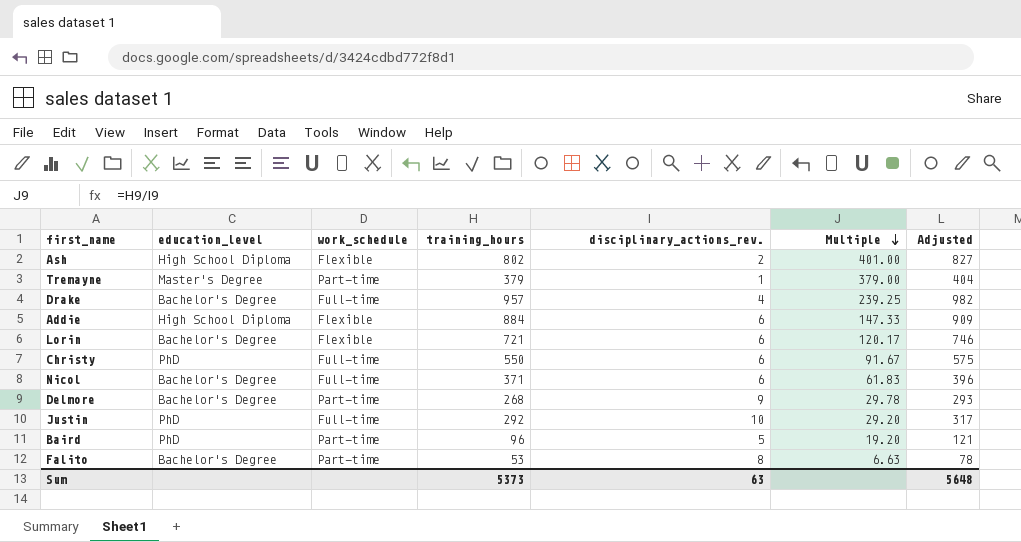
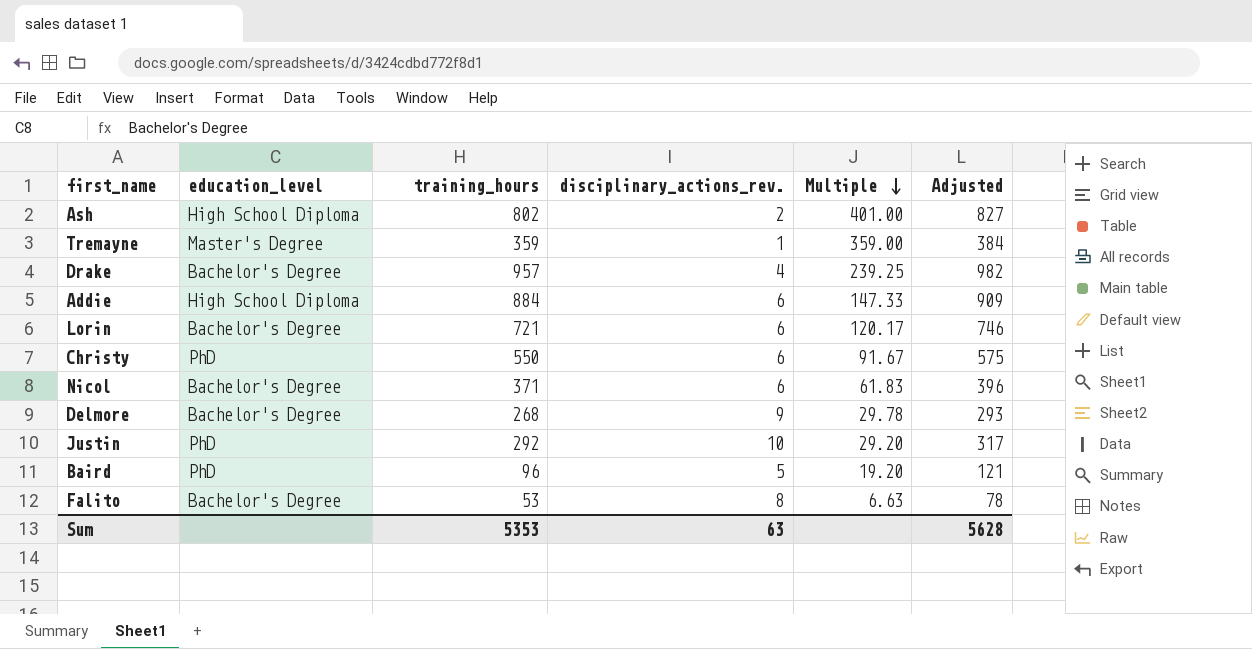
column work_schedule | position: 3 -> none
Tremayne | training_hours: 379 -> 359
Tremayne | Multiple: 379.00 -> 359.00
Tremayne | Adjusted: 404 -> 384
Sum | training_hours: 5373 -> 5353
Sum | Adjusted: 5648 -> 5628

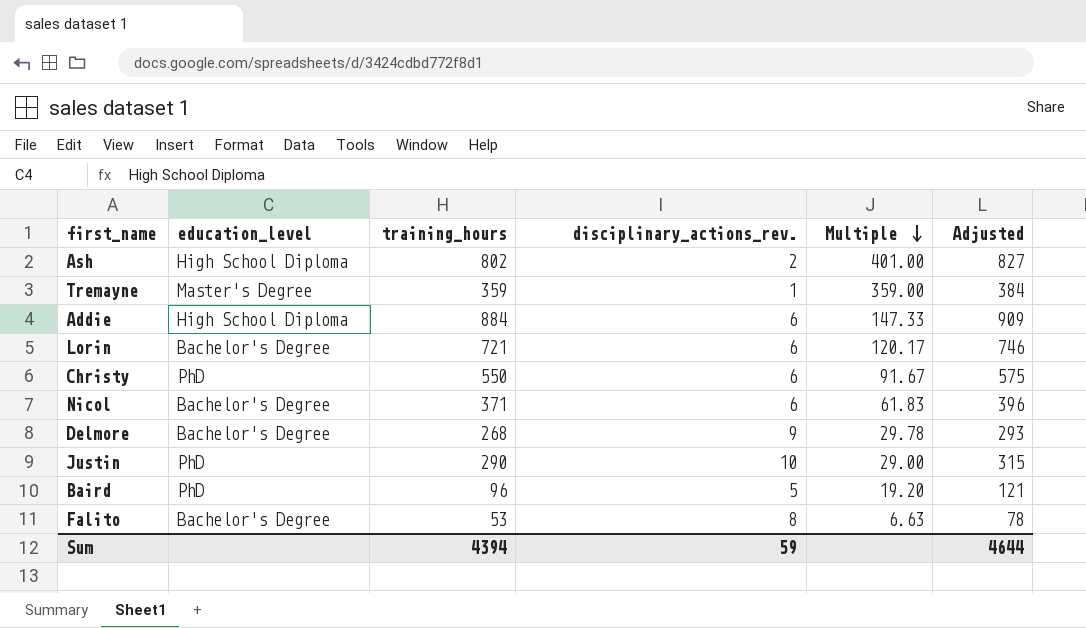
row Drake: Bachelor's Degree | 957 | 4 | 239.25 | 982 -> none
Justin | training_hours: 292 -> 290
Justin | Multiple: 29.20 -> 29.00
Justin | Adjusted: 317 -> 315
Sum | training_hours: 5353 -> 4394
Sum | disciplinary_actions_rev.: 63 -> 59
Sum | Adjusted: 5628 -> 4644

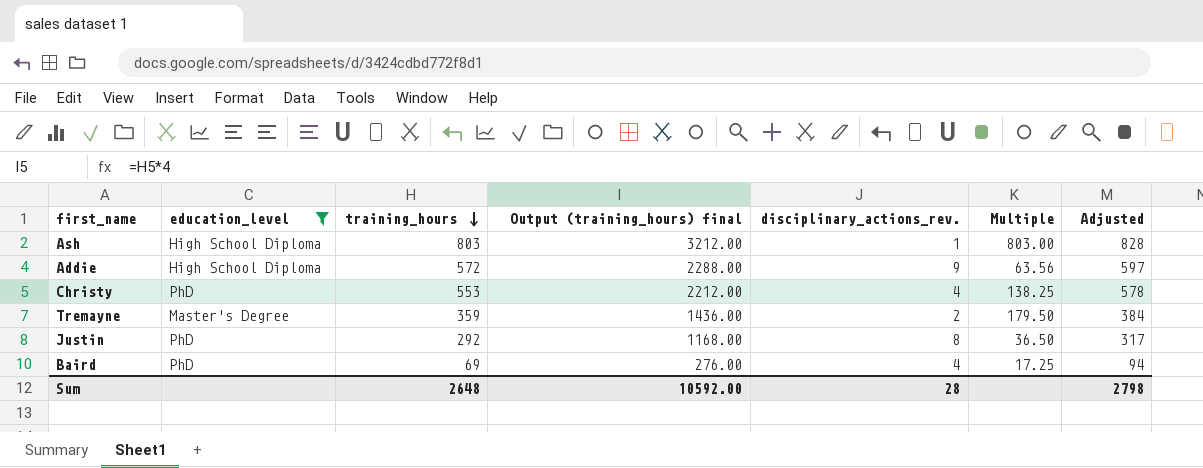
filter: none -> education_level != Bachelor's Degree
row order: Multiple descending -> training_hours descending
column Output (training_hours) final | formula: none -> [training_hours] * 4
Ash | training_hours: 802 -> 803
Ash | disciplinary_actions_rev.: 2 -> 1
Ash | Multiple: 401.00 -> 803.00
Ash | Adjusted: 827 -> 828
Addie | training_hours: 884 -> 572
Addie | disciplinary_actions_rev.: 6 -> 9
Addie | Multiple: 147.33 -> 63.56
Addie | Adjusted: 909 -> 597
Christy | training_hours: 550 -> 553
Christy | disciplinary_actions_rev.: 6 -> 4
Christy | Multiple: 91.67 -> 138.25
Christy | Adjusted: 575 -> 578
Tremayne | disciplinary_actions_rev.: 1 -> 2
Tremayne | Multiple: 359.00 -> 179.50
Justin | training_hours: 290 -> 292
Justin | disciplinary_actions_rev.: 10 -> 8
Justin | Multiple: 29.00 -> 36.50
Justin | Adjusted: 315 -> 317
Baird | training_hours: 96 -> 69
Baird | disciplinary_actions_rev.: 5 -> 4
Baird | Multiple: 19.20 -> 17.25
Baird | Adjusted: 121 -> 94
Sum | training_hours: 4394 -> 2648
Sum | disciplinary_actions_rev.: 59 -> 28
Sum | Adjusted: 4644 -> 2798

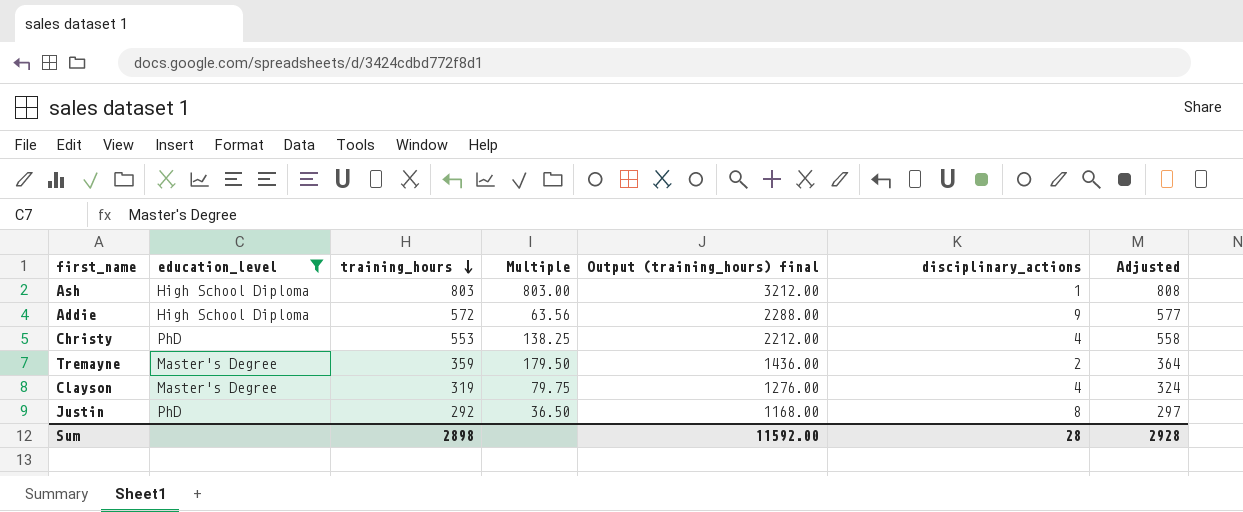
column Multiple | position: 6 -> 4
column name: disciplinary_actions_rev. -> disciplinary_actions
column Adjusted | formula: [training_hours] + 25 -> [training_hours] + 5
row Baird: PhD | 69 | 276.00 | 4 | 17.25 | 94 -> none
row Clayson: none -> Master's Degree | 319 | 79.75 | 1276.00 | 4 | 324
Sum | training_hours: 2648 -> 2898
Sum | Output (training_hours) final: 10592.00 -> 11592.00
Sum | Adjusted: 2798 -> 2928

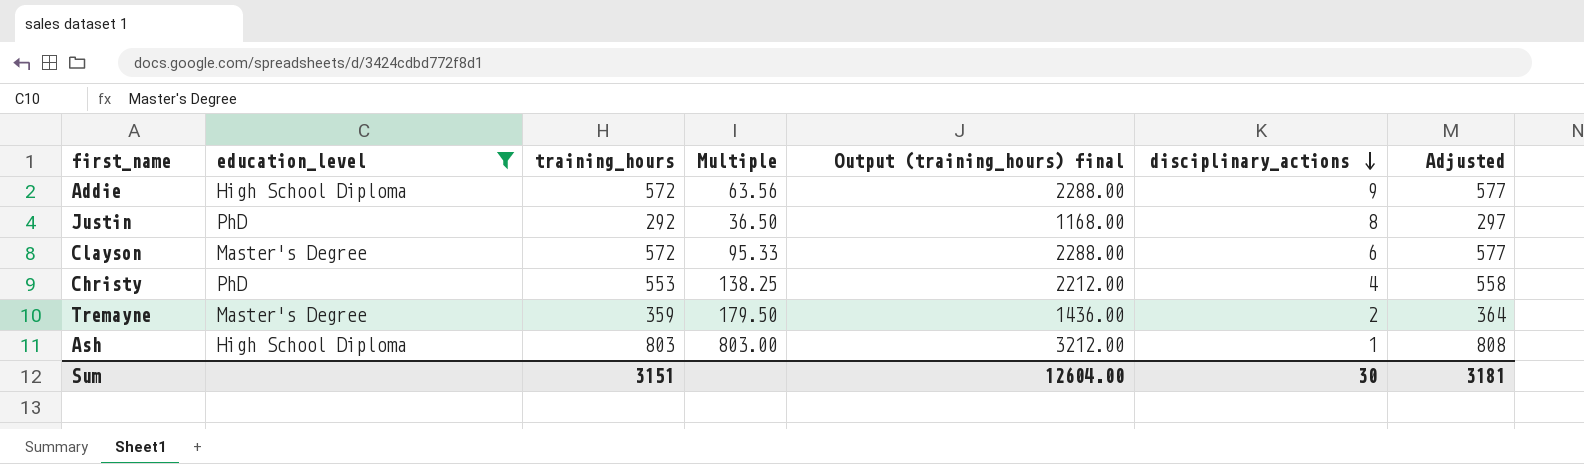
row order: training_hours descending -> disciplinary_actions descending
Clayson | training_hours: 319 -> 572
Clayson | Multiple: 79.75 -> 95.33
Clayson | Output (training_hours) final: 1276.00 -> 2288.00
Clayson | disciplinary_actions: 4 -> 6
Clayson | Adjusted: 324 -> 577
Sum | training_hours: 2898 -> 3151
Sum | Output (training_hours) final: 11592.00 -> 12604.00
Sum | disciplinary_actions: 28 -> 30
Sum | Adjusted: 2928 -> 3181

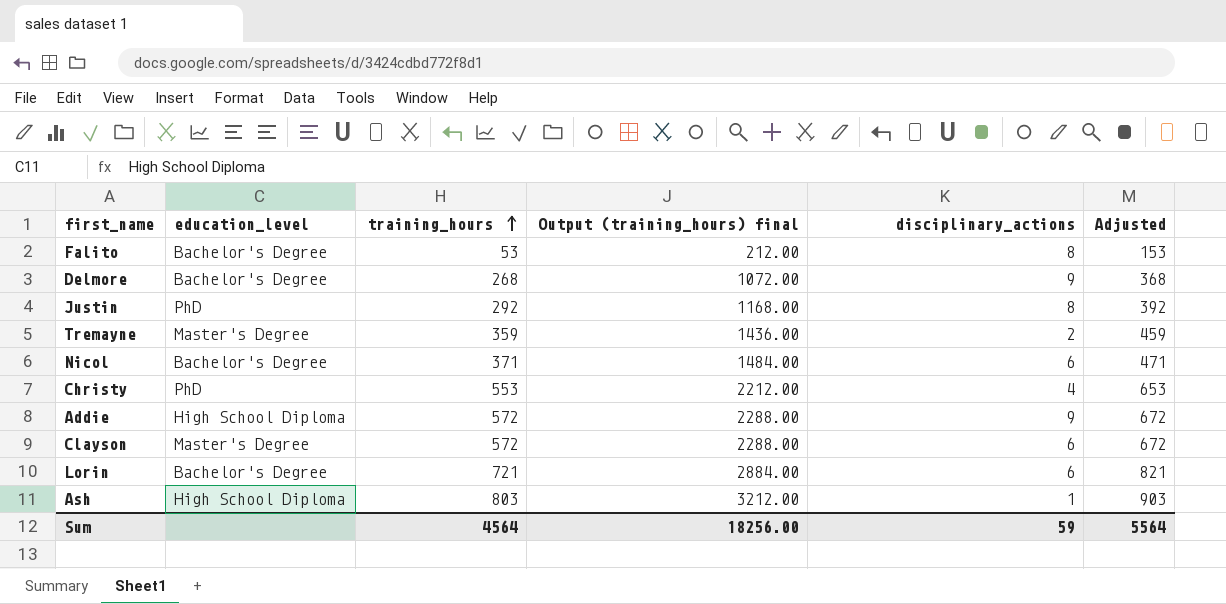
filter: education_level != Bachelor's Degree -> none
row order: disciplinary_actions descending -> training_hours ascending
column Multiple | formula: [training_hours] / [disciplinary_actions] -> none
column Adjusted | formula: [training_hours] + 5 -> [training_hours] + 100
Sum | training_hours: 3151 -> 4564
Sum | Output (training_hours) final: 12604.00 -> 18256.00
Sum | disciplinary_actions: 30 -> 59
Sum | Adjusted: 3181 -> 5564

